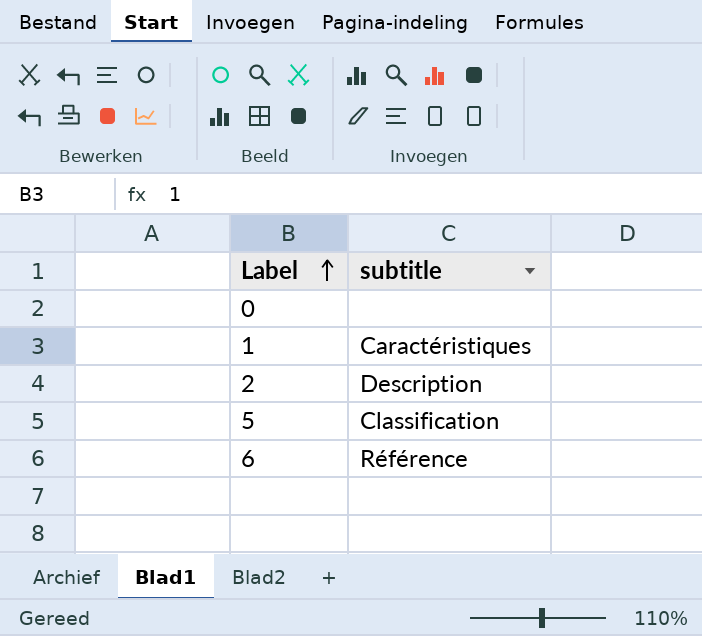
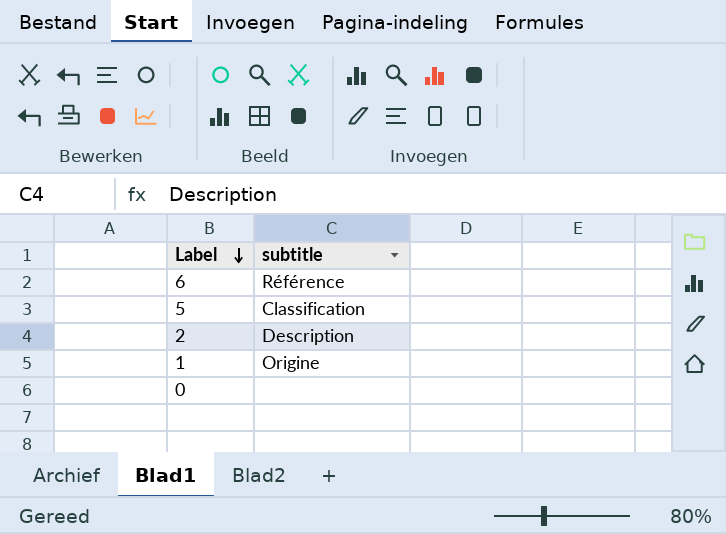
row order: Label ascending -> Label descending
1 | subtitle: Caractéristiques -> Origine

